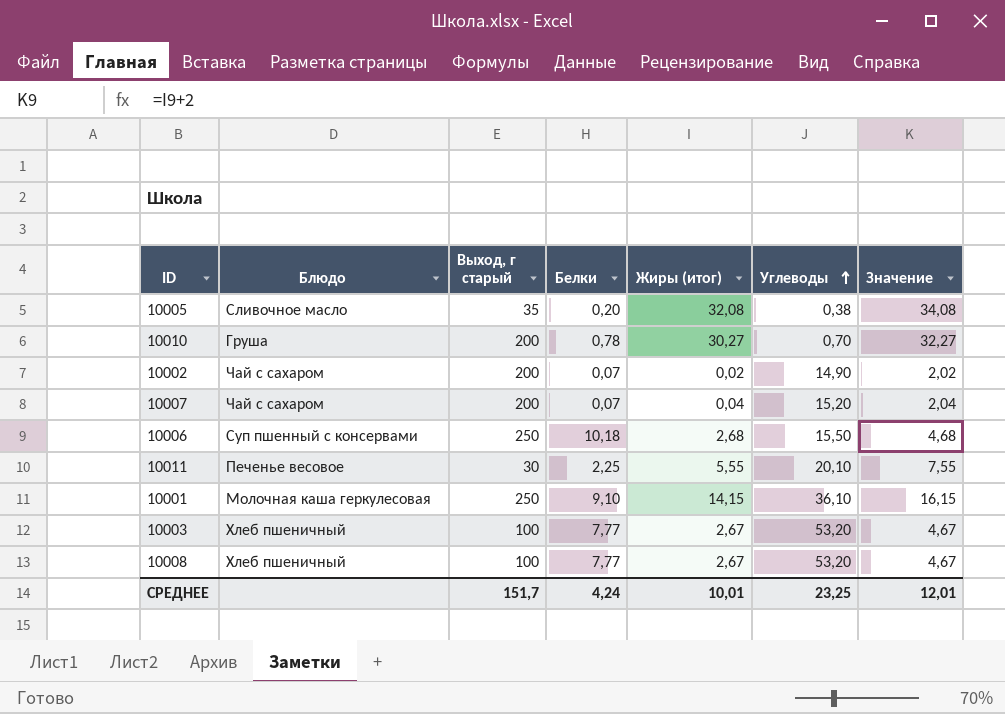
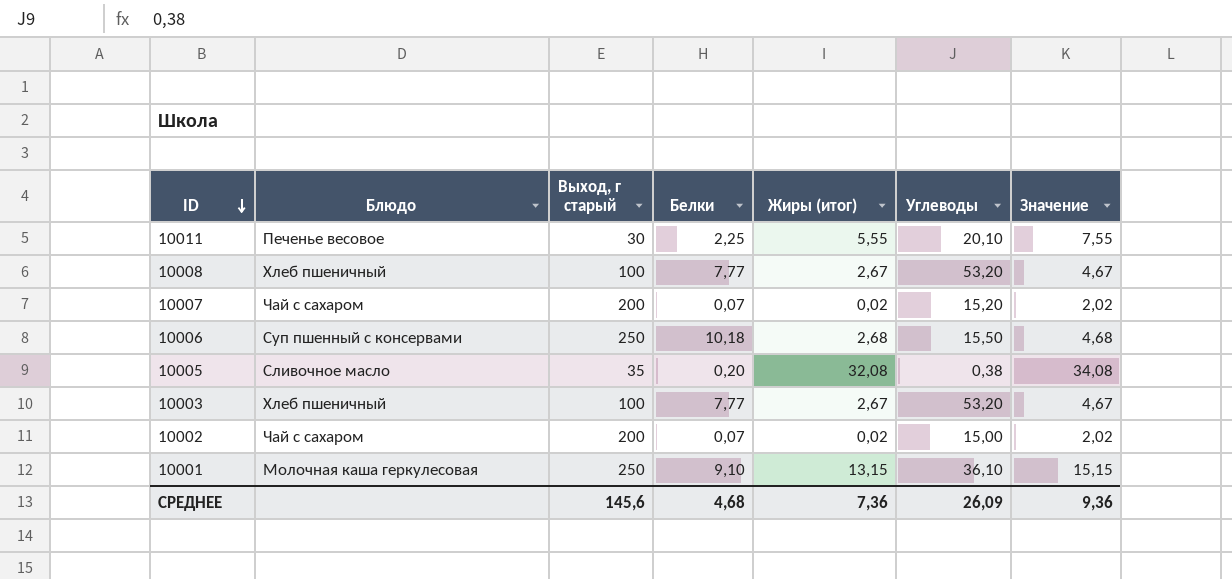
row order: Углеводы ascending -> ID descending
row 10010: Груша | 200 | 0,78 | 30,27 | 0,70 | 32,27 -> none
10007 | Жиры (итог): 0,04 -> 0,02
10007 | Значение: 2,04 -> 2,02
10002 | Углеводы: 14,90 -> 15,00
10001 | Жиры (итог): 14,15 -> 13,15
10001 | Значение: 16,15 -> 15,15
СРЕДНЕЕ | Выход, г старый: 151,7 -> 145,6
СРЕДНЕЕ | Белки: 4,24 -> 4,68
СРЕДНЕЕ | Жиры (итог): 10,01 -> 7,36
СРЕДНЕЕ | Углеводы: 23,25 -> 26,09
СРЕДНЕЕ | Значение: 12,01 -> 9,36

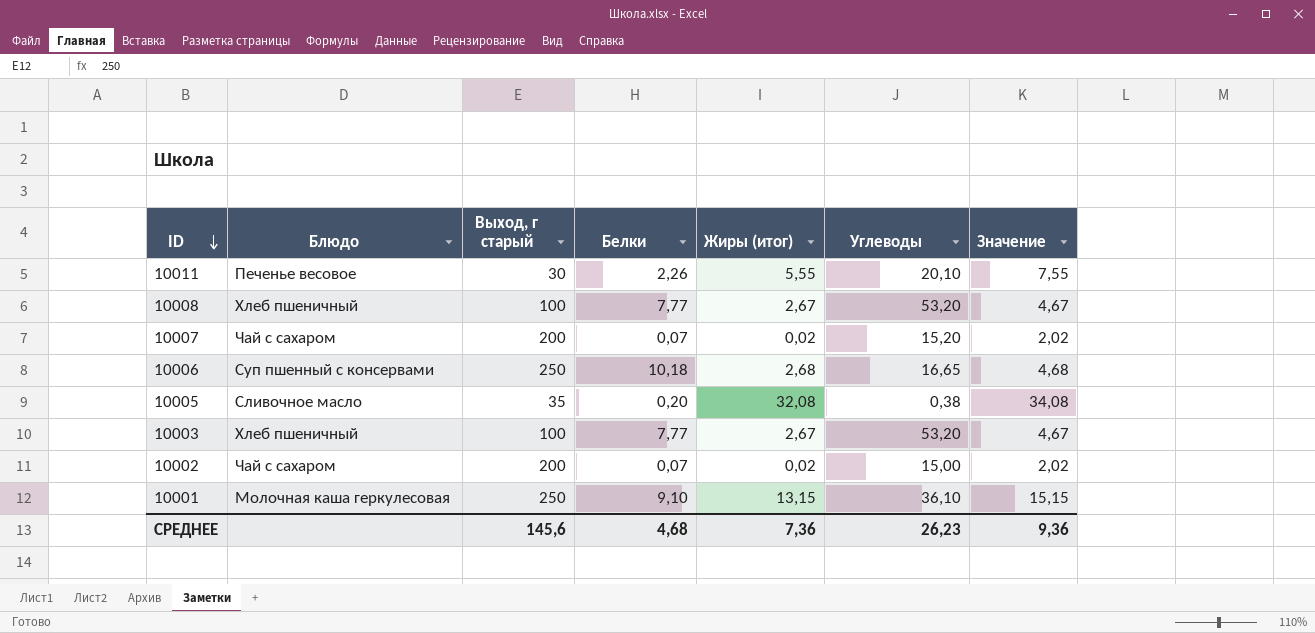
10011 | Белки: 2,25 -> 2,26
10006 | Углеводы: 15,50 -> 16,65
СРЕДНЕЕ | Углеводы: 26,09 -> 26,23

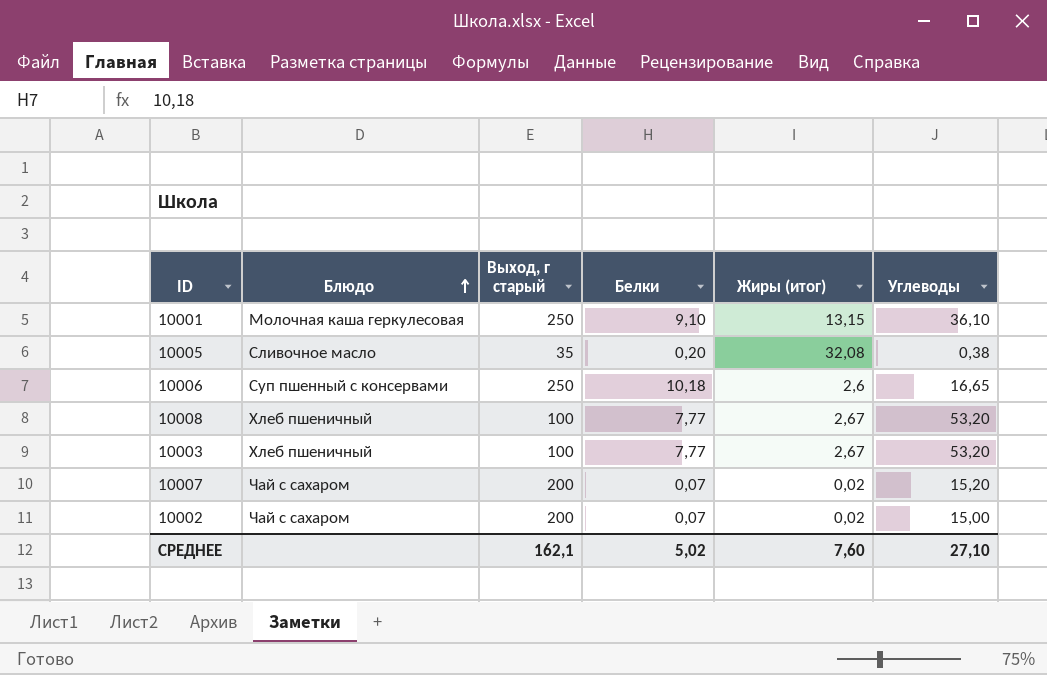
row order: ID descending -> Блюдо ascending
column Значение | formula: [Жиры (итог)] + 2 -> none
row 10011: Печенье весовое | 30 | 2,26 | 5,55 | 20,10 | 7,55 -> none
10006 | Жиры (итог): 2,68 -> 2,6
СРЕДНЕЕ | Выход, г старый: 145,6 -> 162,1
СРЕДНЕЕ | Белки: 4,68 -> 5,02
СРЕДНЕЕ | Жиры (итог): 7,36 -> 7,60
СРЕДНЕЕ | Углеводы: 26,23 -> 27,10

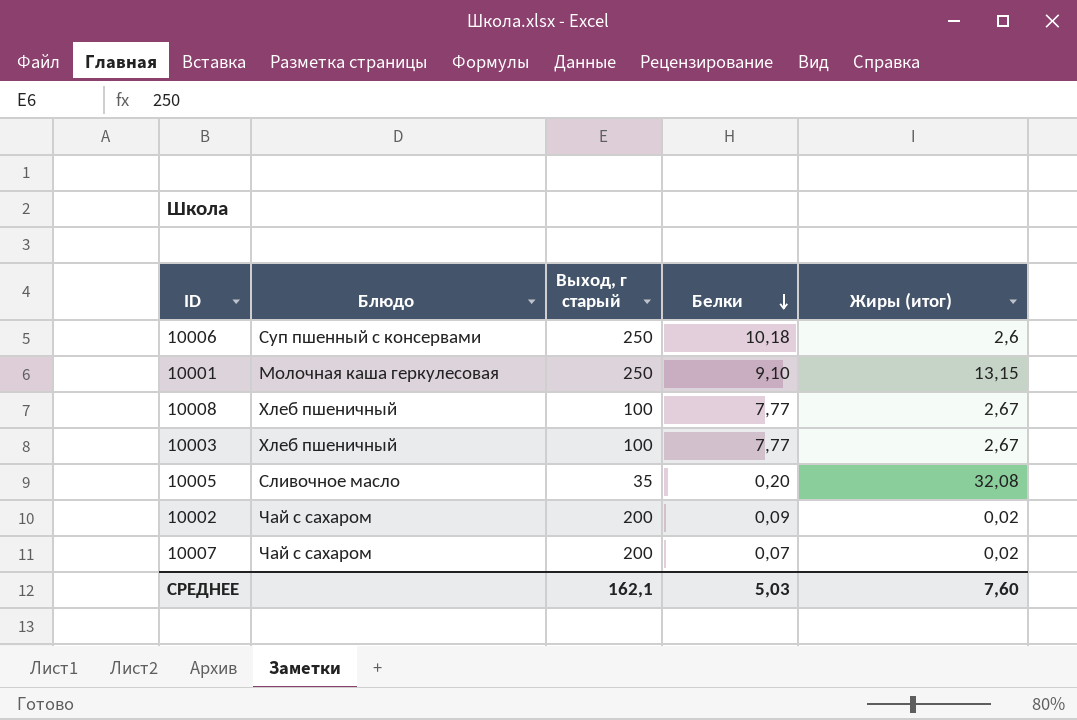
row order: Блюдо ascending -> Белки descending
column Углеводы | position: 6 -> none
10002 | Белки: 0,07 -> 0,09
СРЕДНЕЕ | Белки: 5,02 -> 5,03

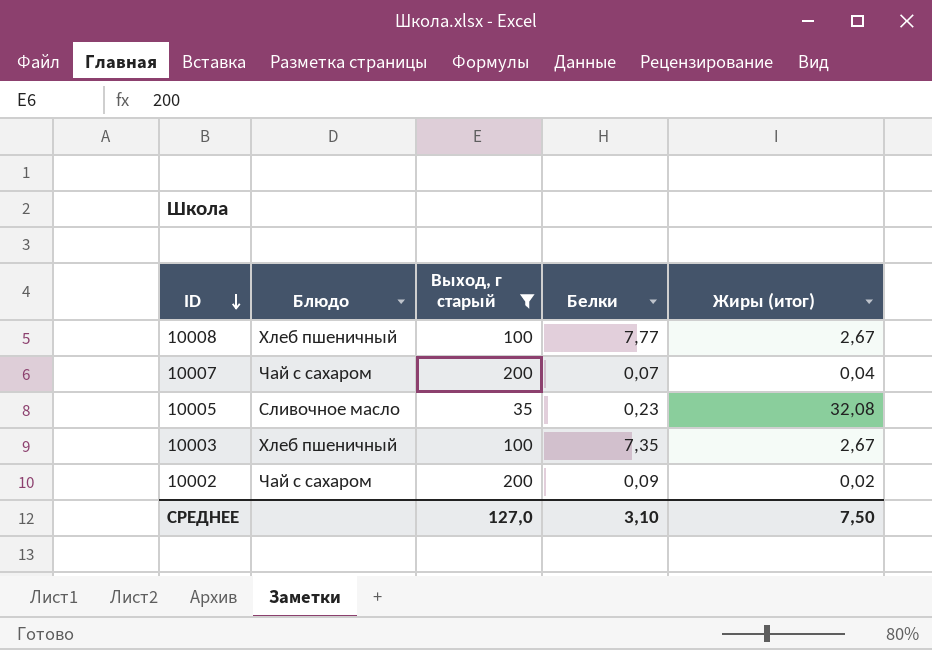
filter: none -> Выход, г старый != 250
row order: Белки descending -> ID descending
10007 | Жиры (итог): 0,02 -> 0,04
10005 | Белки: 0,20 -> 0,23
10003 | Белки: 7,77 -> 7,35
СРЕДНЕЕ | Выход, г старый: 162,1 -> 127,0
СРЕДНЕЕ | Белки: 5,03 -> 3,10
СРЕДНЕЕ | Жиры (итог): 7,60 -> 7,50

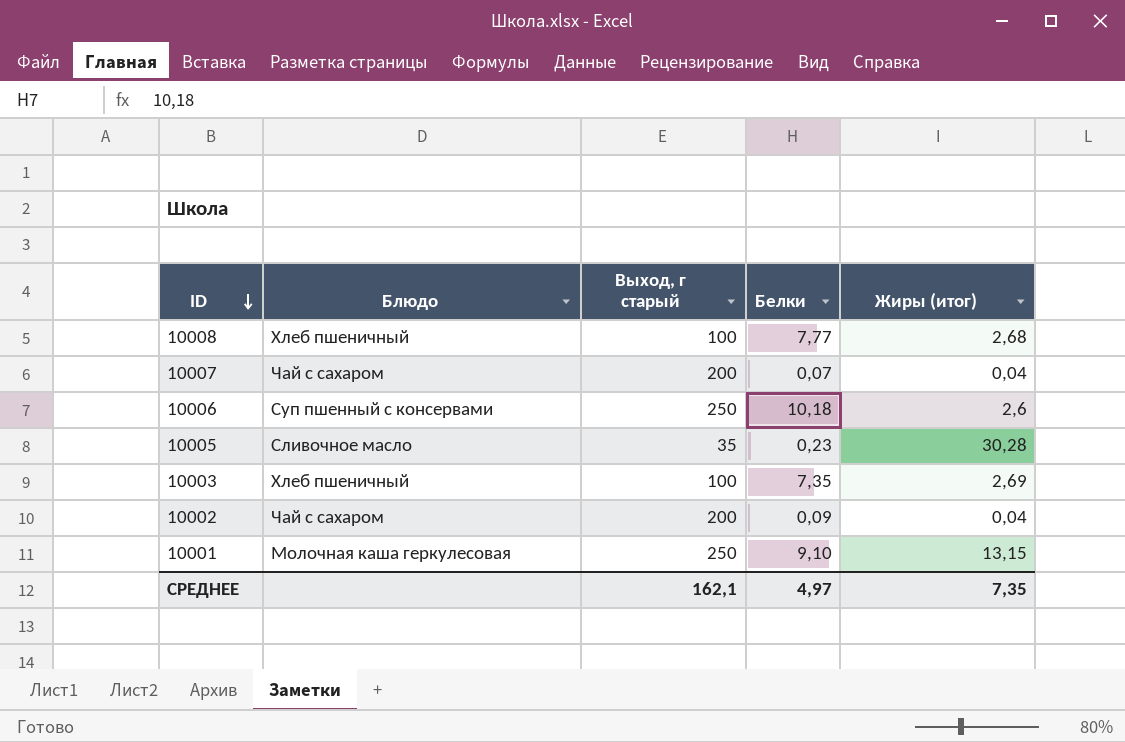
filter: Выход, г старый != 250 -> none
10008 | Жиры (итог): 2,67 -> 2,68
10005 | Жиры (итог): 32,08 -> 30,28
10003 | Жиры (итог): 2,67 -> 2,69
10002 | Жиры (итог): 0,02 -> 0,04
СРЕДНЕЕ | Выход, г старый: 127,0 -> 162,1
СРЕДНЕЕ | Белки: 3,10 -> 4,97
СРЕДНЕЕ | Жиры (итог): 7,50 -> 7,35

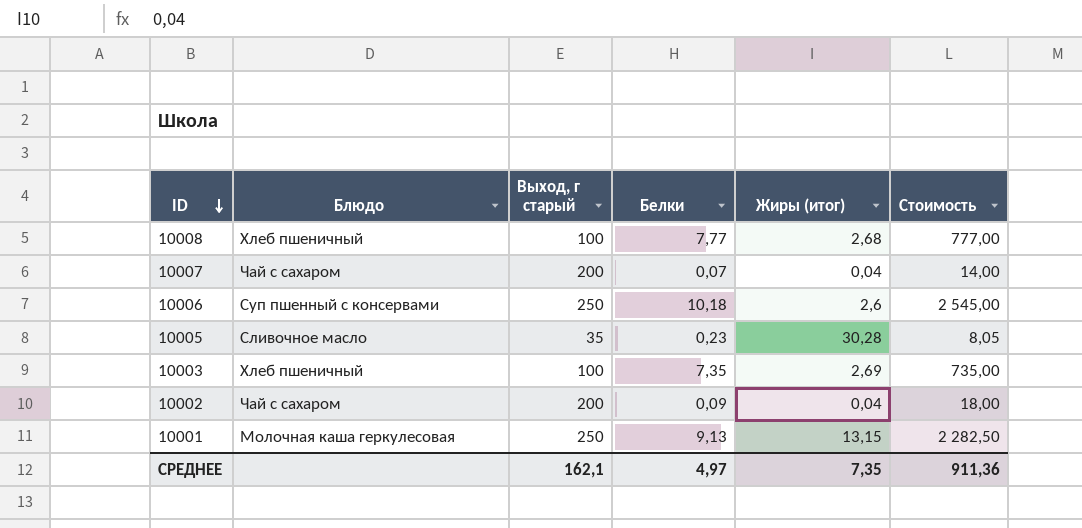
column Стоимость | formula: none -> [Выход, г старый] * [Белки]
10001 | Белки: 9,10 -> 9,13

